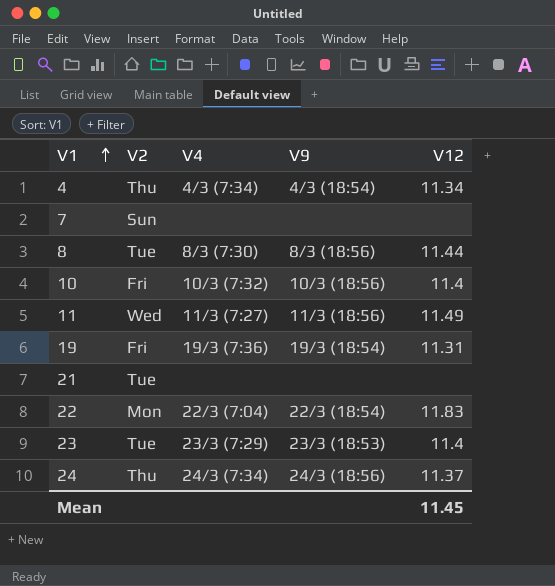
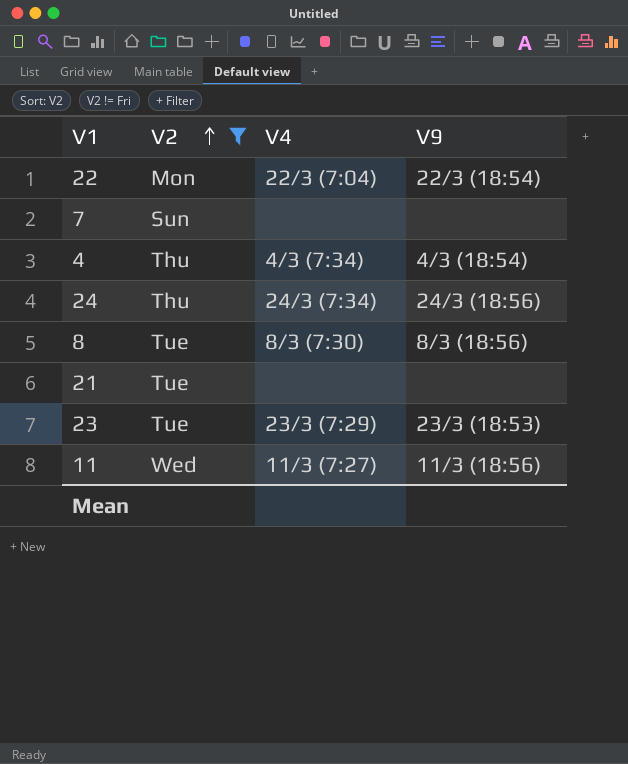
filter: none -> V2 != Fri
row order: V1 ascending -> V2 ascending
column V12 | position: 5 -> none

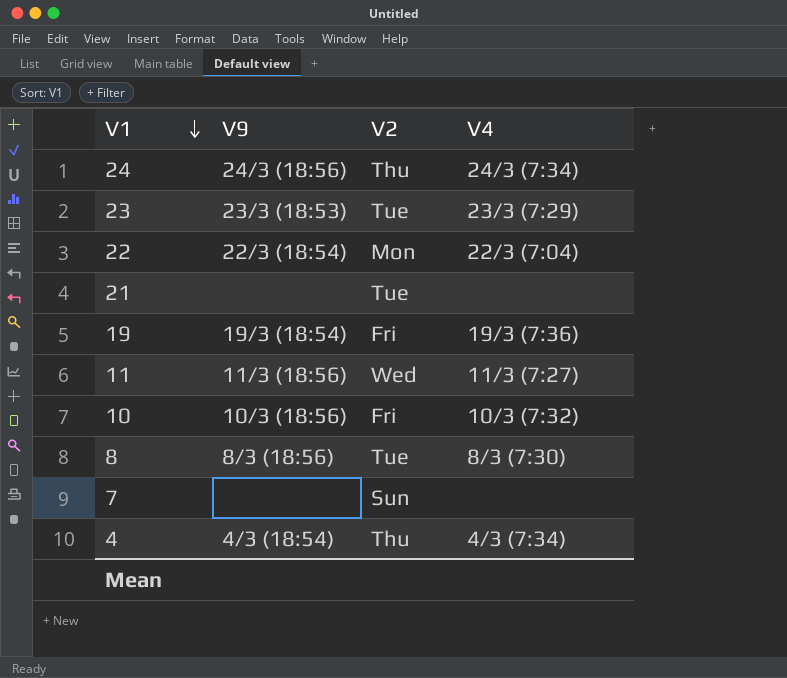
filter: V2 != Fri -> none
row order: V2 ascending -> V1 descending
column V9 | position: 4 -> 2

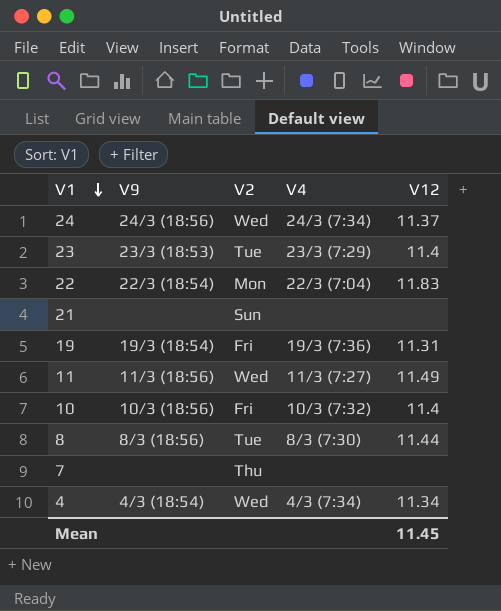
column V12 | position: none -> 5
24 | V2: Thu -> Wed
21 | V2: Tue -> Sun
7 | V2: Sun -> Thu
4 | V2: Thu -> Wed

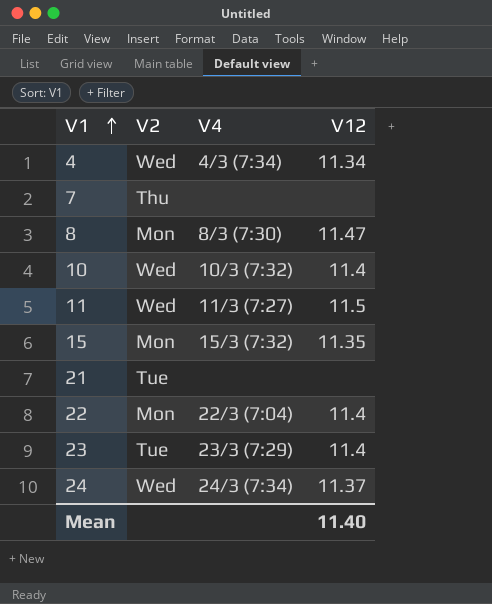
row order: V1 descending -> V1 ascending
column V9 | position: 2 -> none
row 19: 19/3 (18:54) | Fri | 19/3 (7:36) | 11.31 -> none
8 | V2: Tue -> Mon
8 | V12: 11.44 -> 11.47
10 | V2: Fri -> Wed
11 | V12: 11.49 -> 11.5
row 15: none -> Mon | 15/3 (7:32) | 11.35
21 | V2: Sun -> Tue
22 | V12: 11.83 -> 11.4
Mean | V12: 11.45 -> 11.40

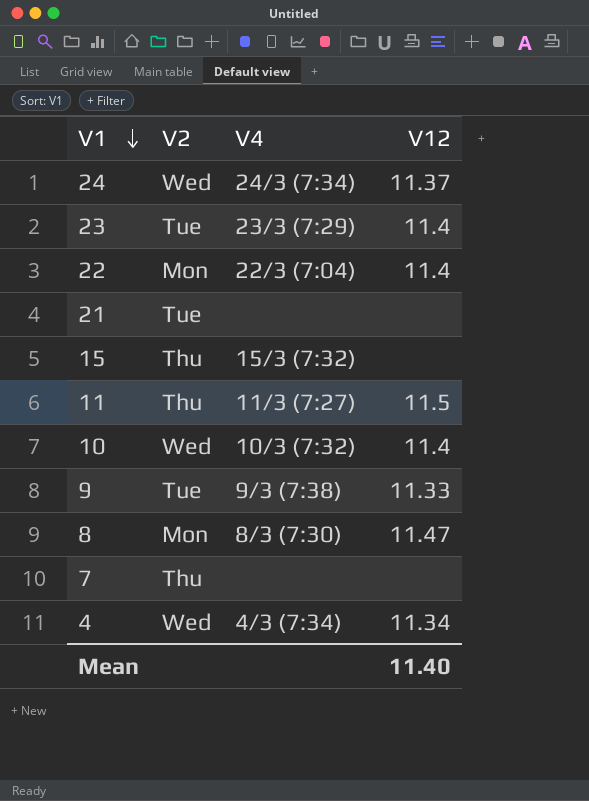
row order: V1 ascending -> V1 descending
15 | V2: Mon -> Thu
15 | V12: 11.35 -> none
11 | V2: Wed -> Thu
row 9: none -> Tue | 9/3 (7:38) | 11.33

